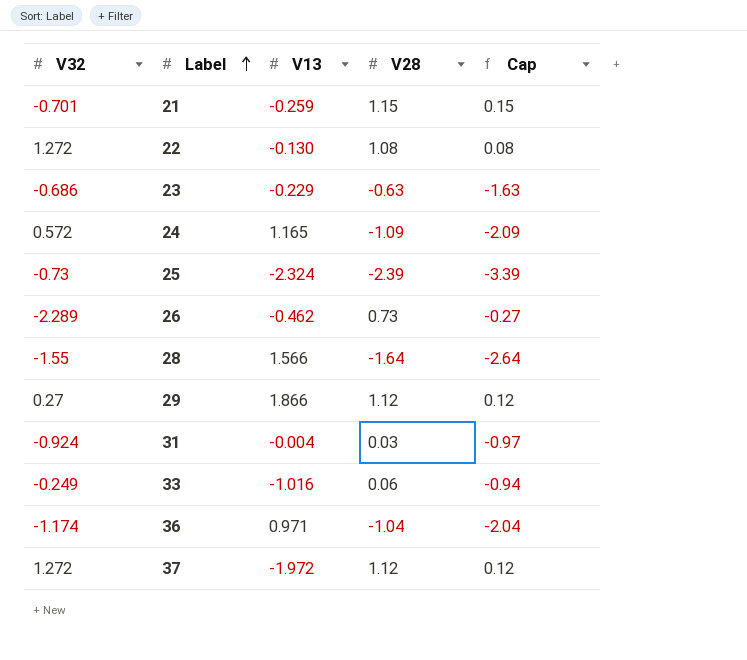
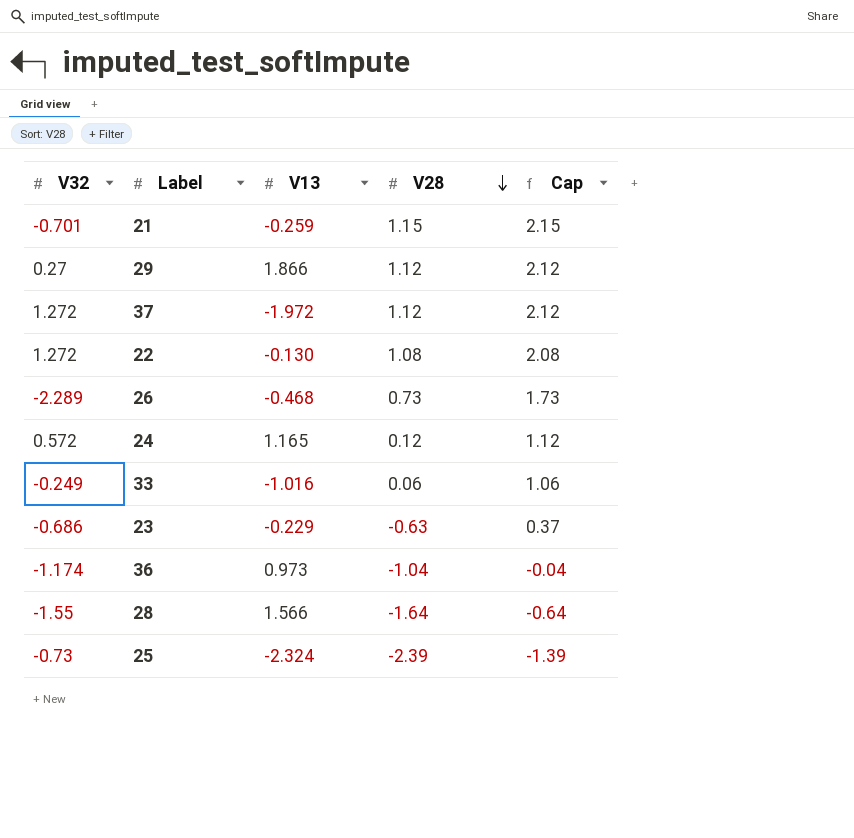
row order: Label ascending -> V28 descending
column Cap | formula: [V28] - 1 -> [V28] + 1
row 31: -0.924 | -0.004 | 0.03 | -0.97 -> none
26 | V13: -0.462 -> -0.468
24 | V28: -1.09 -> 0.12
36 | V13: 0.971 -> 0.973

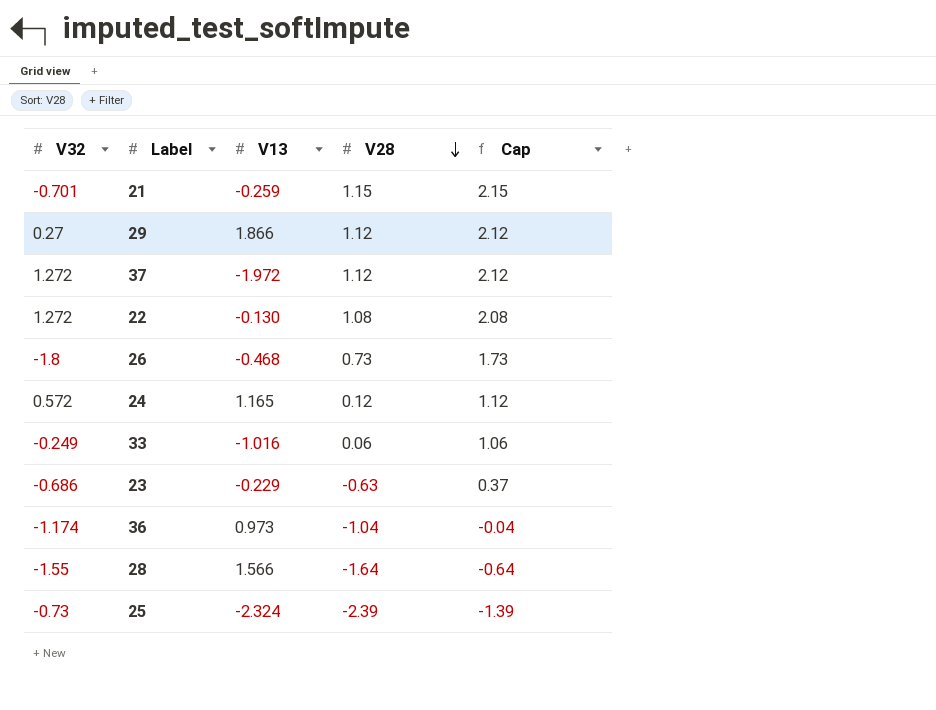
26 | V32: -2.289 -> -1.8

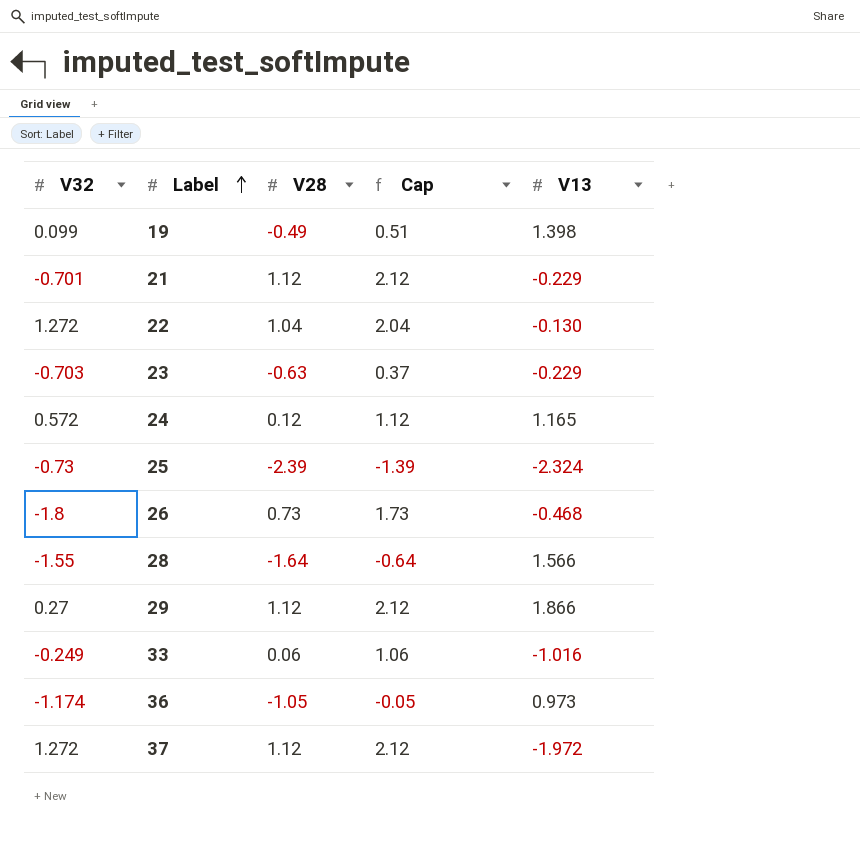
row order: V28 descending -> Label ascending
column V13 | position: 3 -> 5
row 19: none -> 0.099 | -0.49 | 0.51 | 1.398
21 | V28: 1.15 -> 1.12
21 | Cap: 2.15 -> 2.12
21 | V13: -0.259 -> -0.229
22 | V28: 1.08 -> 1.04
22 | Cap: 2.08 -> 2.04
23 | V32: -0.686 -> -0.703
36 | V28: -1.04 -> -1.05
36 | Cap: -0.04 -> -0.05

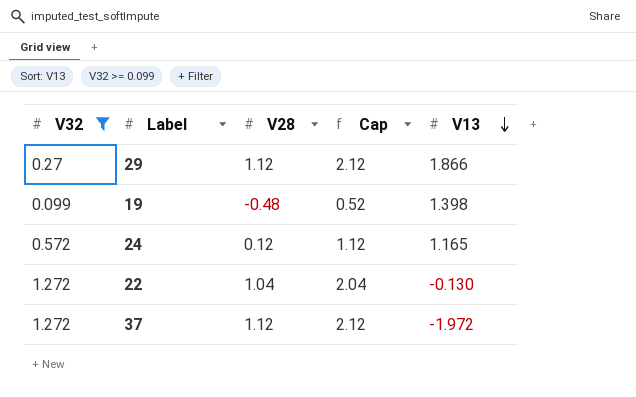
filter: none -> V32 >= 0.099
row order: Label ascending -> V13 descending
19 | V28: -0.49 -> -0.48
19 | Cap: 0.51 -> 0.52

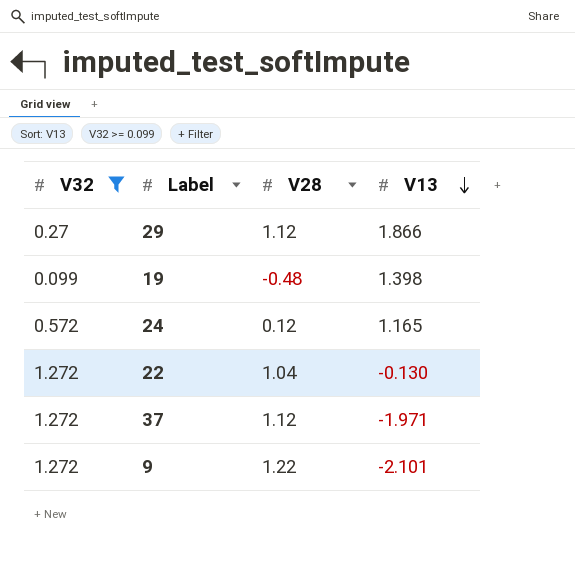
column Cap | formula: [V28] + 1 -> none
37 | V13: -1.972 -> -1.971
row 9: none -> 1.272 | 1.22 | -2.101

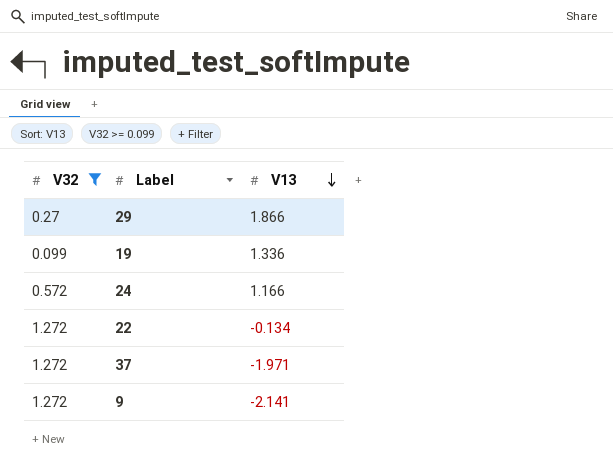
column V28 | position: 3 -> none
19 | V13: 1.398 -> 1.336
24 | V13: 1.165 -> 1.166
22 | V13: -0.130 -> -0.134
9 | V13: -2.101 -> -2.141

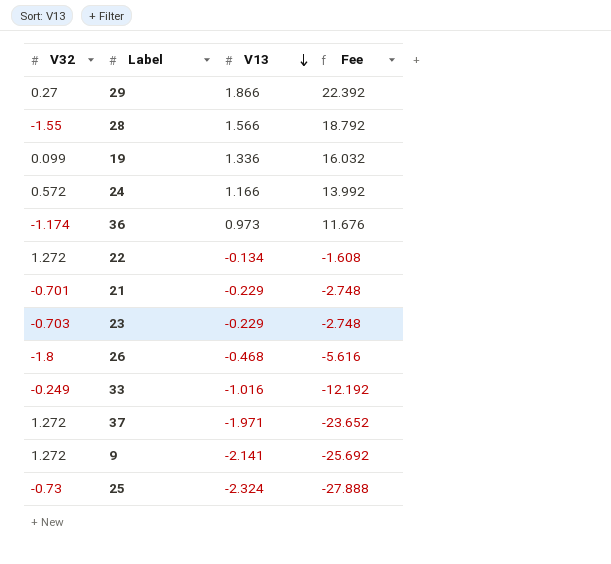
filter: V32 >= 0.099 -> none
column Fee | formula: none -> [V13] * 12

